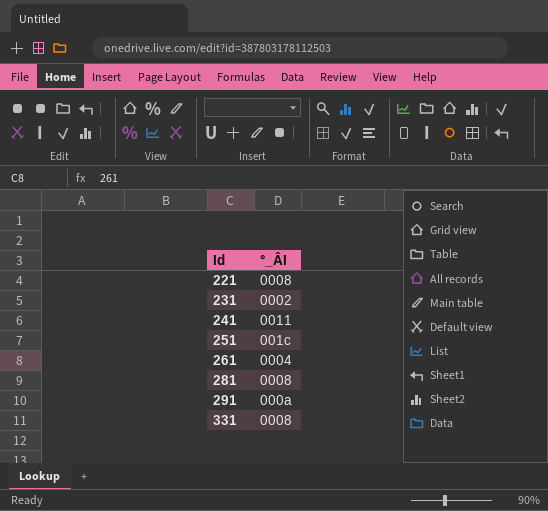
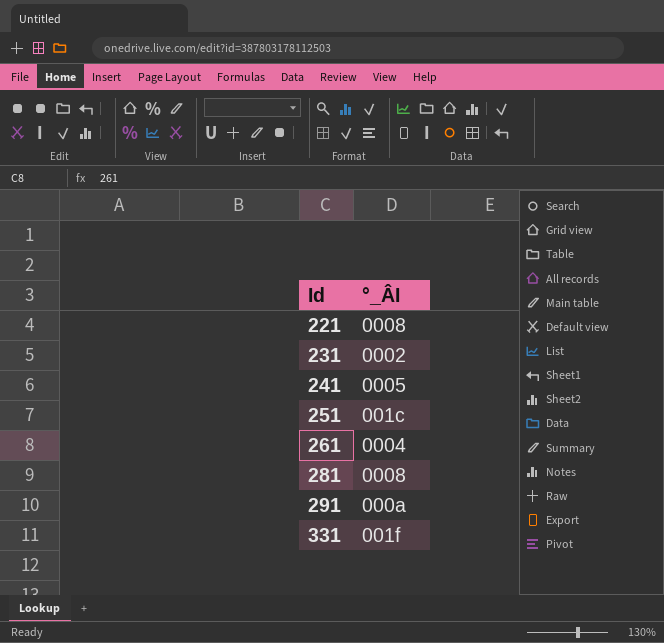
241 | °_ÂI: 0011 -> 0005
331 | °_ÂI: 0008 -> 001f

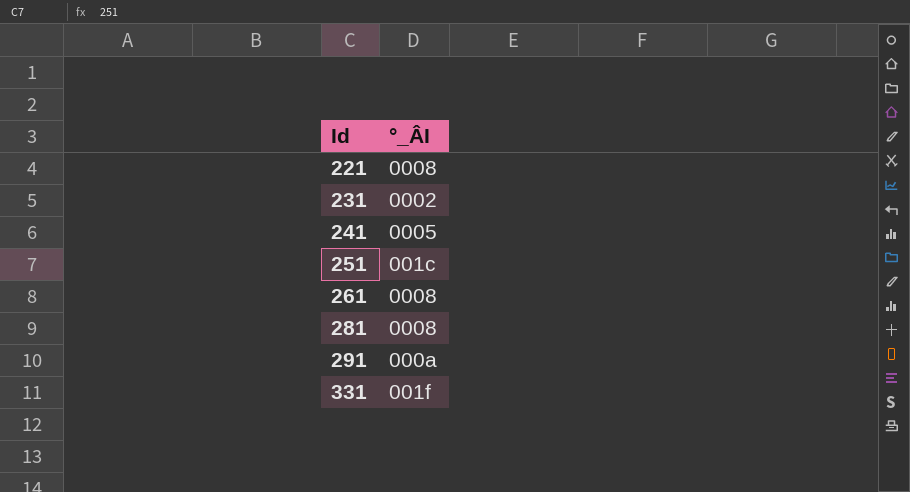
261 | °_ÂI: 0004 -> 0008

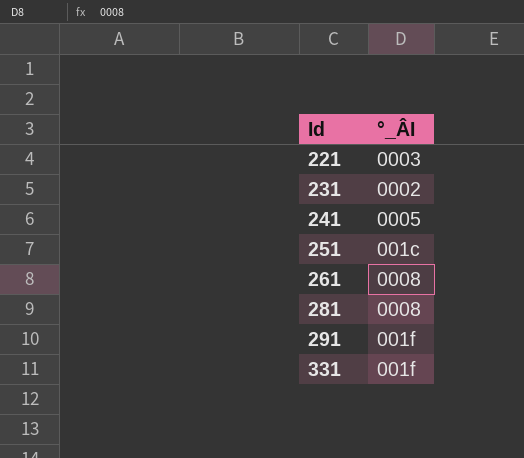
221 | °_ÂI: 0008 -> 0003
291 | °_ÂI: 000a -> 001f

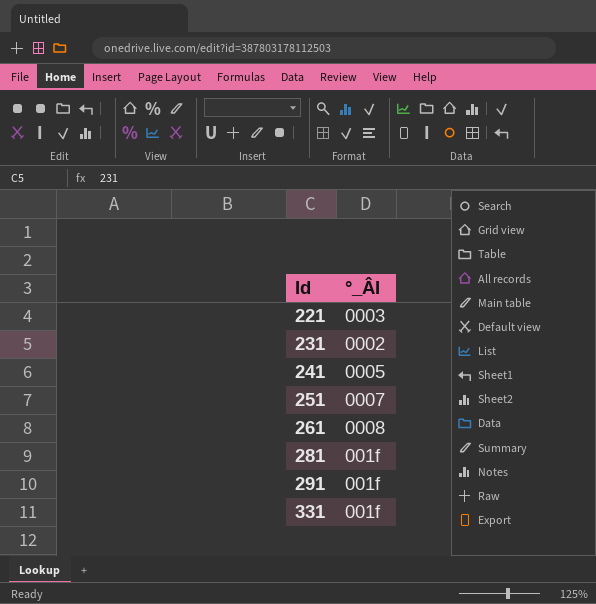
251 | °_ÂI: 001c -> 0007
281 | °_ÂI: 0008 -> 001f

